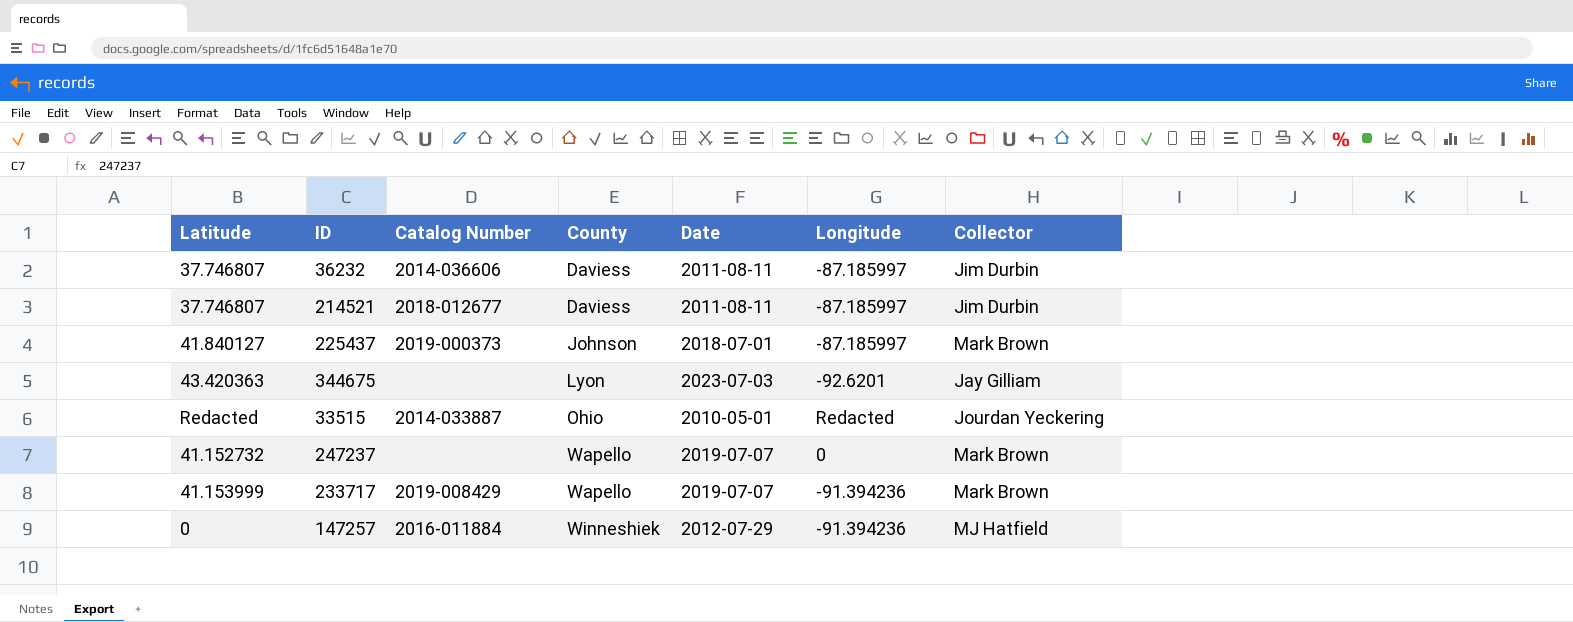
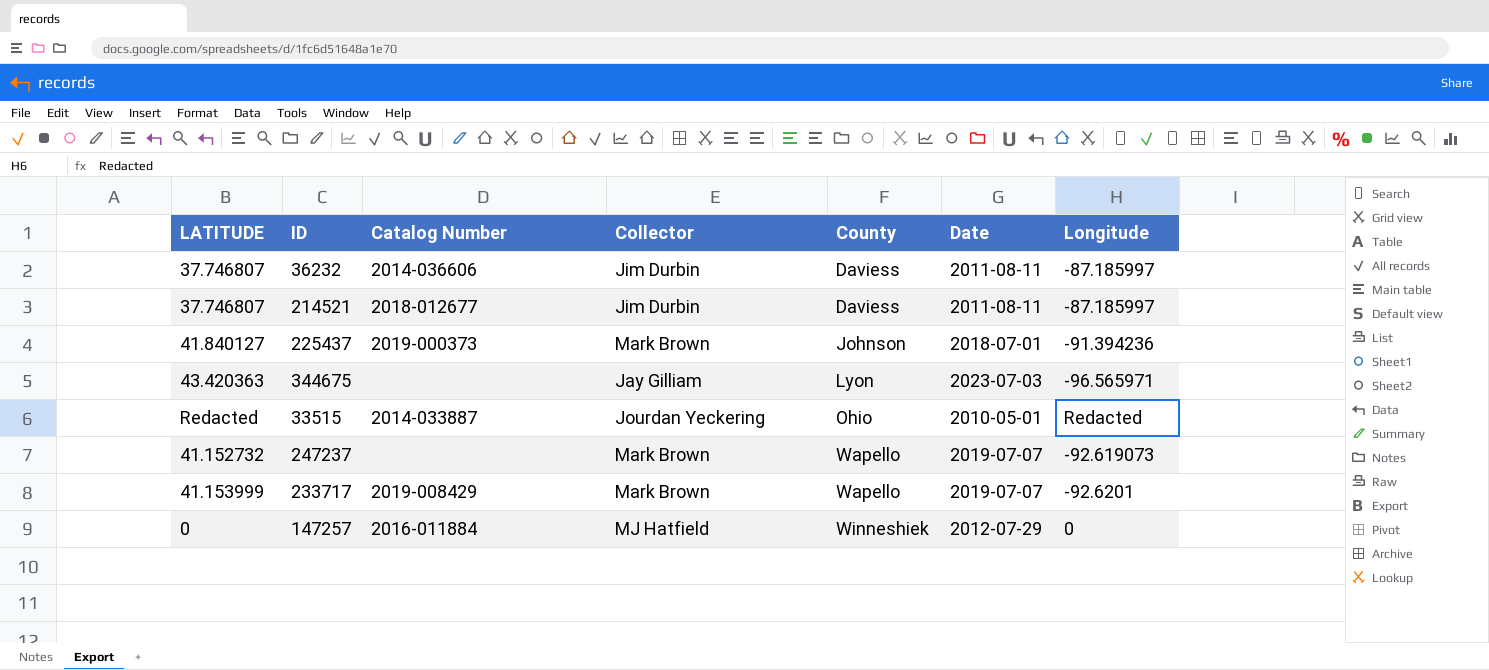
column name: Latitude -> LATITUDE
column Collector | position: 7 -> 4
225437 | Longitude: -87.185997 -> -91.394236
344675 | Longitude: -92.6201 -> -96.565971
247237 | Longitude: 0 -> -92.619073
233717 | Longitude: -91.394236 -> -92.6201
147257 | Longitude: -91.394236 -> 0

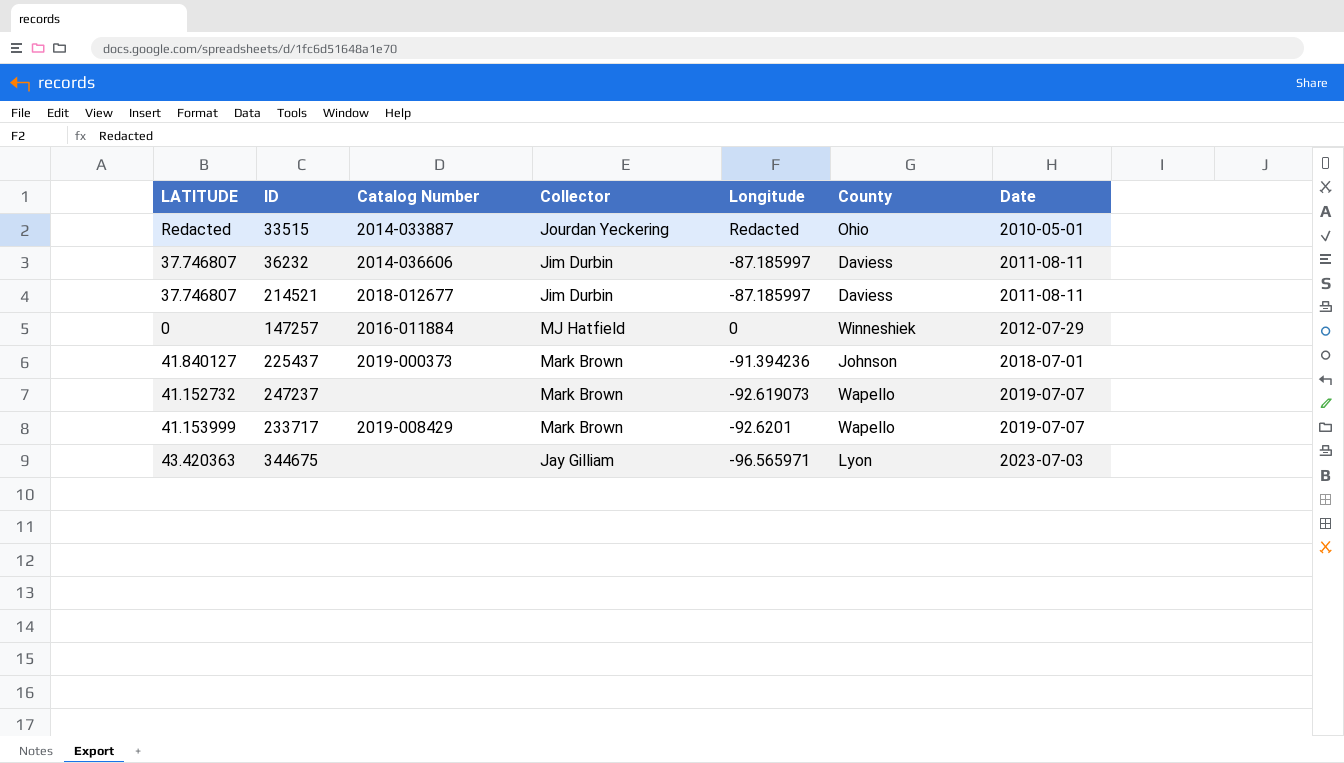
row order: County ascending -> Date ascending
column Longitude | position: 7 -> 5

